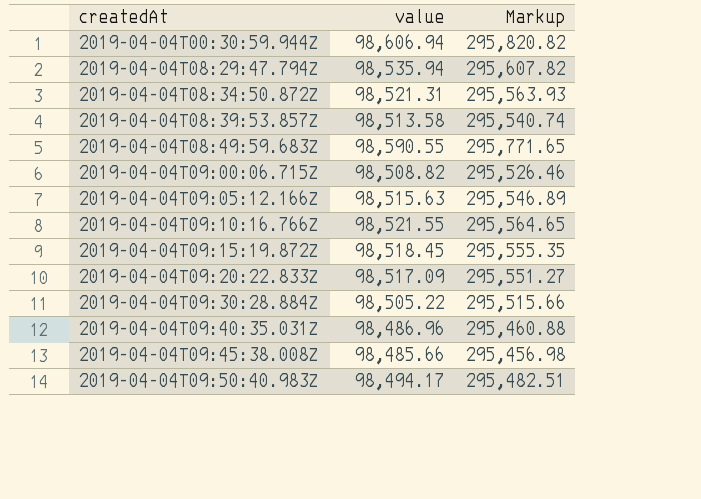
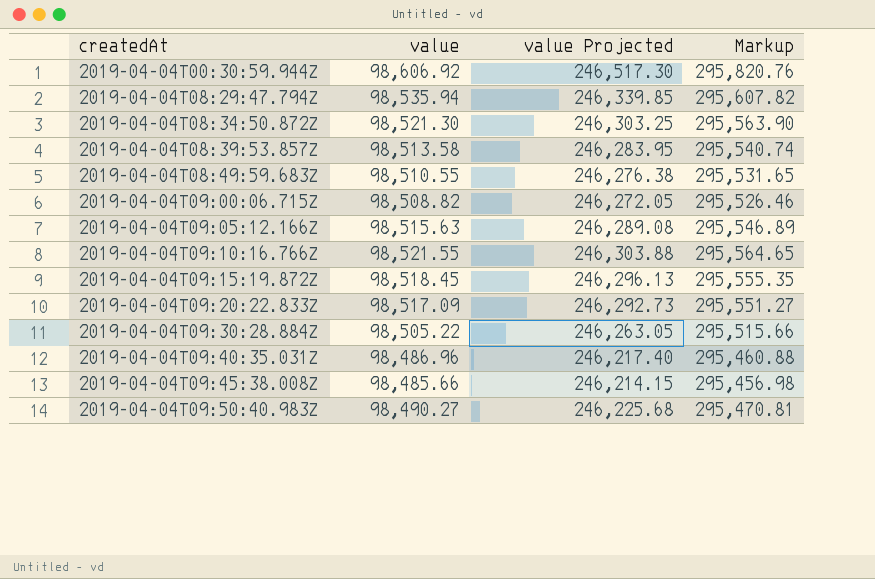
column value Projected | formula: none -> [value] * 2.5
2019-04-04T00:30:59.944Z | value: 98,606.94 -> 98,606.92
2019-04-04T00:30:59.944Z | Markup: 295,820.82 -> 295,820.76
2019-04-04T08:34:50.872Z | value: 98,521.31 -> 98,521.30
2019-04-04T08:34:50.872Z | Markup: 295,563.93 -> 295,563.90
2019-04-04T08:49:59.683Z | value: 98,590.55 -> 98,510.55
2019-04-04T08:49:59.683Z | Markup: 295,771.65 -> 295,531.65
2019-04-04T09:50:40.983Z | value: 98,494.17 -> 98,490.27
2019-04-04T09:50:40.983Z | Markup: 295,482.51 -> 295,470.81

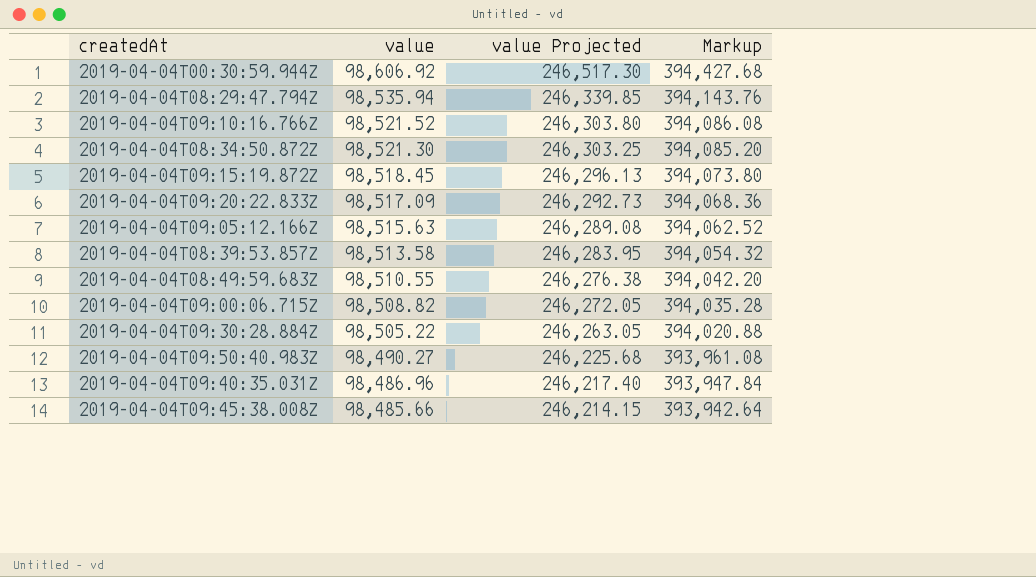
row order: createdAt ascending -> value descending
column Markup | formula: [value] * 3 -> [value] * 4
2019-04-04T09:10:16.766Z | value: 98,521.55 -> 98,521.52
2019-04-04T09:10:16.766Z | value Projected: 246,303.88 -> 246,303.80

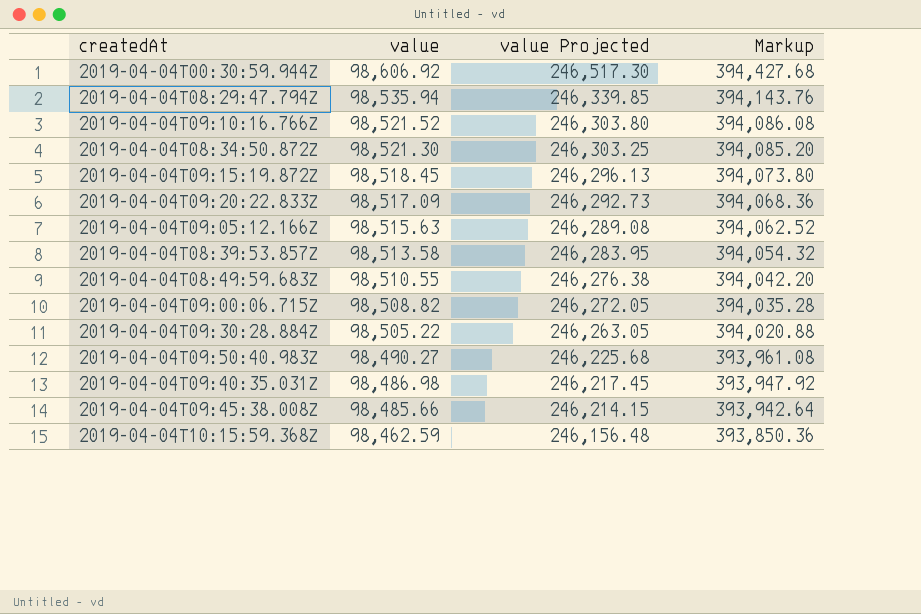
2019-04-04T09:40:35.031Z | value: 98,486.96 -> 98,486.98
2019-04-04T09:40:35.031Z | value Projected: 246,217.40 -> 246,217.45
2019-04-04T09:40:35.031Z | Markup: 393,947.84 -> 393,947.92
row 2019-04-04T10:15:59.368Z: none -> 98,462.59 | 246,156.48 | 393,850.36

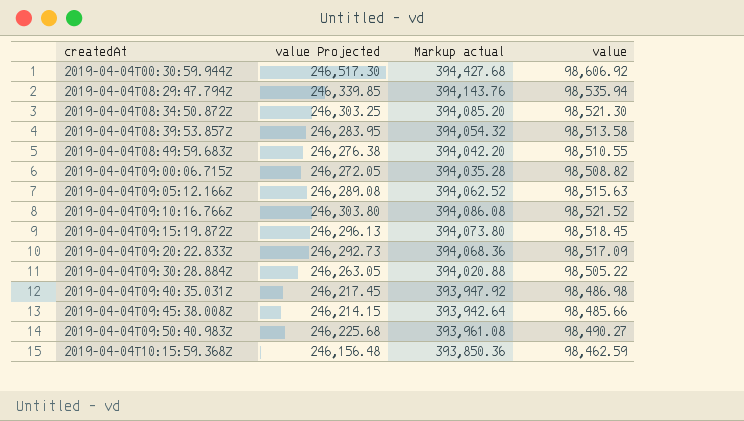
row order: value descending -> createdAt ascending
column name: Markup -> Markup actual
column value | position: 2 -> 4

